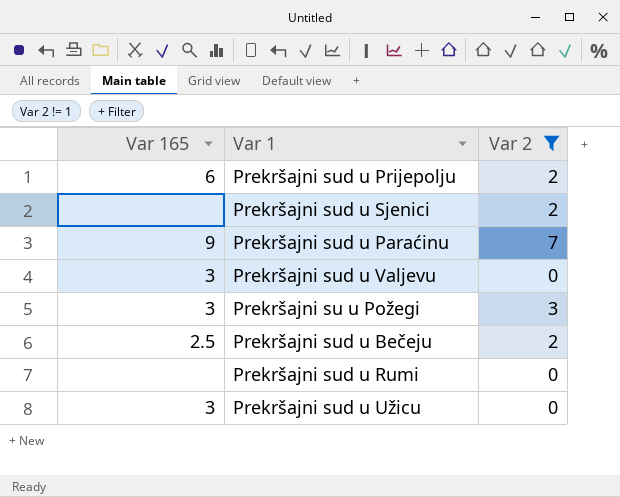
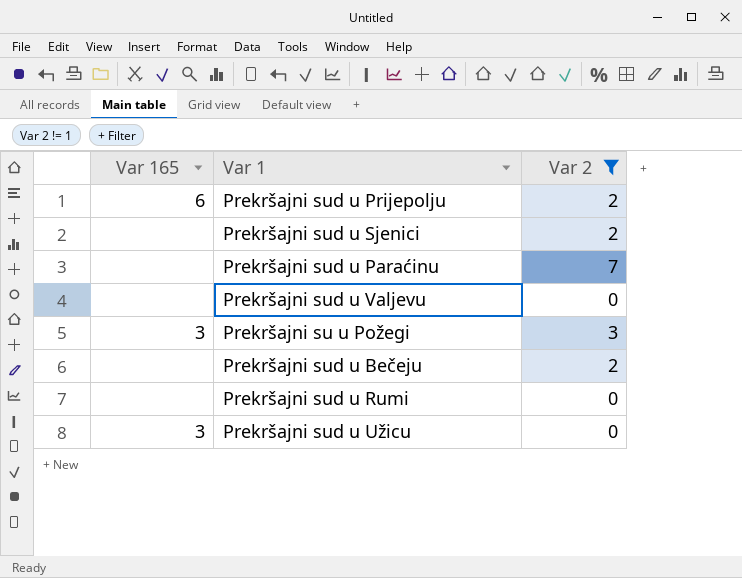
Prekršajni sud u Paraćinu | Var 165: 9 -> none
Prekršajni sud u Valjevu | Var 165: 3 -> none
Prekršajni sud u Bečeju | Var 165: 2.5 -> none

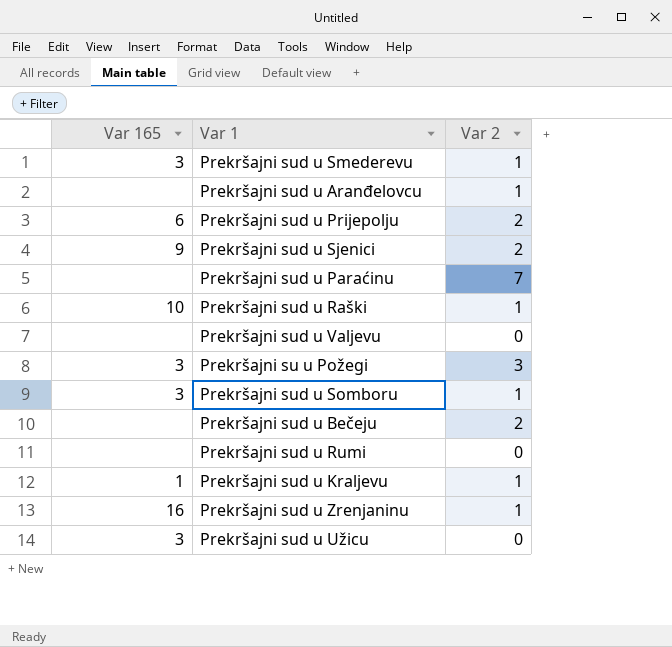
filter: Var 2 != 1 -> none
Prekršajni sud u Sjenici | Var 165: none -> 9

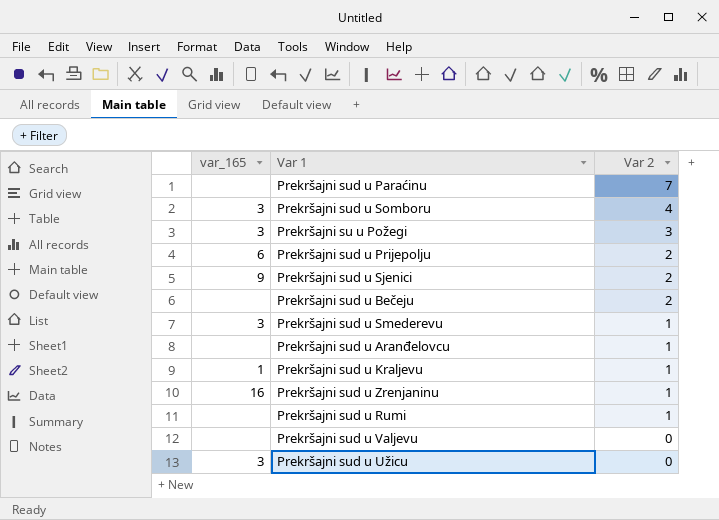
row order: none -> Var 2 descending
column name: Var 165 -> var_165
row Prekršajni sud u Raški: 10 | 1 -> none
Prekršajni sud u Somboru | Var 2: 1 -> 4
Prekršajni sud u Rumi | Var 2: 0 -> 1

